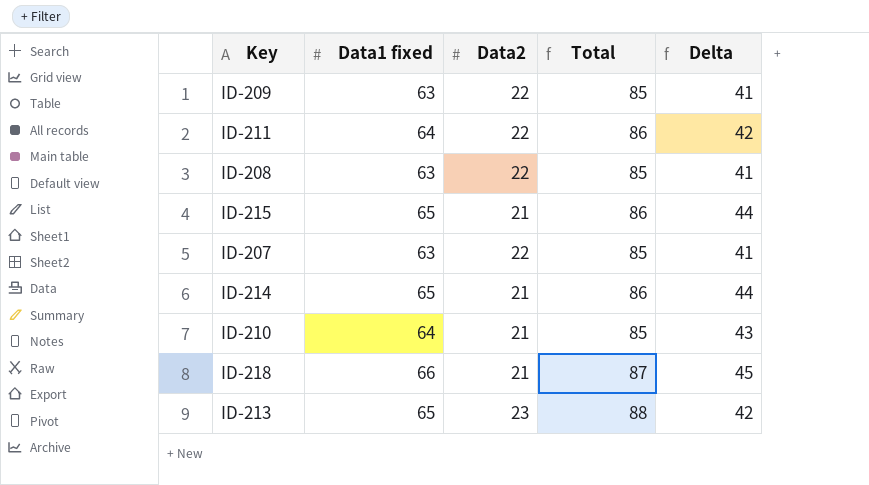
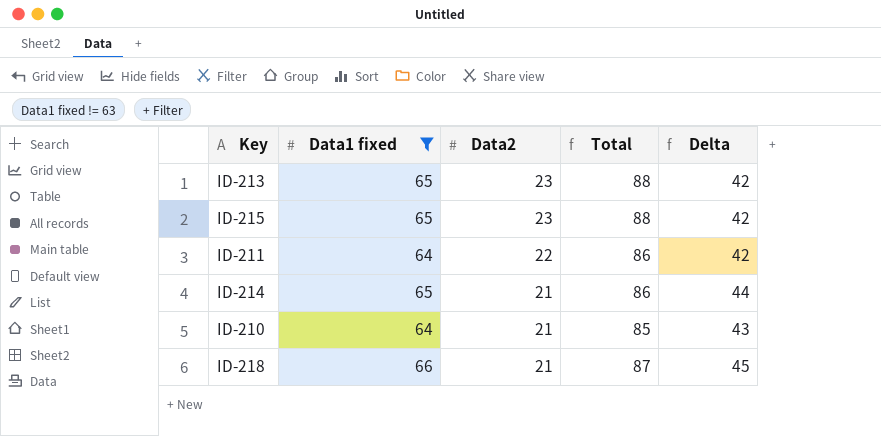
filter: none -> Data1 fixed != 63
row order: none -> Data2 descending
ID-215 | Data2: 21 -> 23
ID-215 | Total: 86 -> 88
ID-215 | Delta: 44 -> 42

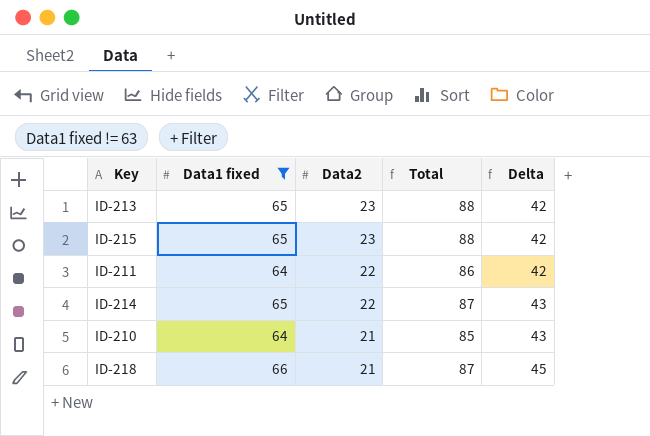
ID-214 | Data2: 21 -> 22
ID-214 | Total: 86 -> 87
ID-214 | Delta: 44 -> 43

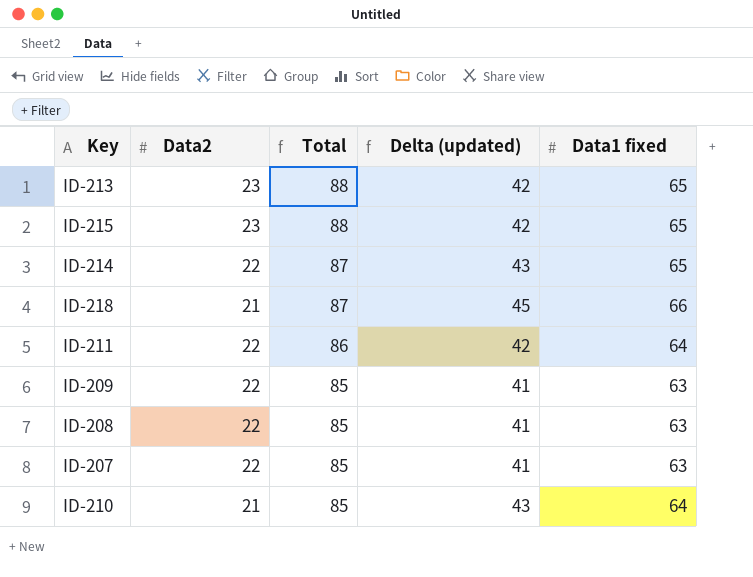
filter: Data1 fixed != 63 -> none
row order: Data2 descending -> Total descending
column name: Delta -> Delta (updated)
column Data1 fixed | position: 2 -> 5

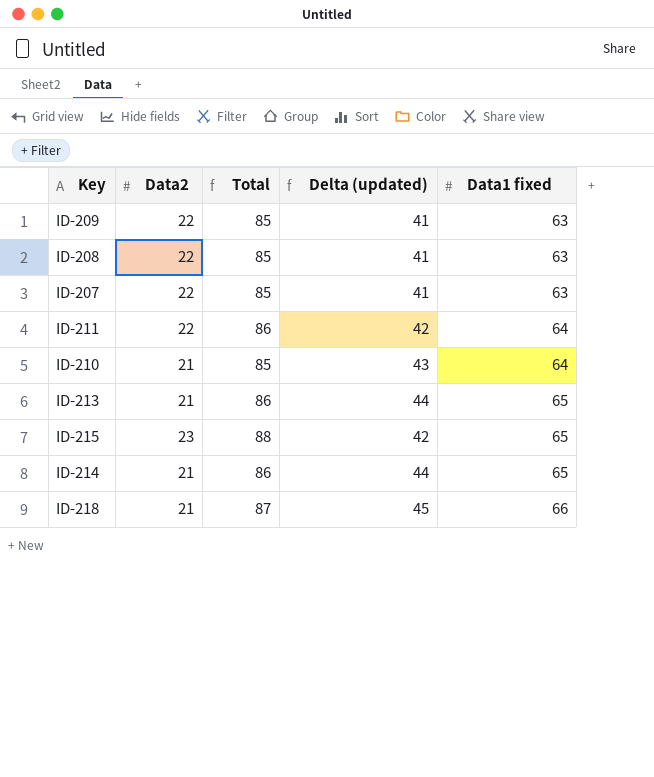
row order: Total descending -> Data1 fixed ascending
ID-213 | Data2: 23 -> 21
ID-213 | Total: 88 -> 86
ID-213 | Delta (updated): 42 -> 44
ID-214 | Data2: 22 -> 21
ID-214 | Total: 87 -> 86
ID-214 | Delta (updated): 43 -> 44

